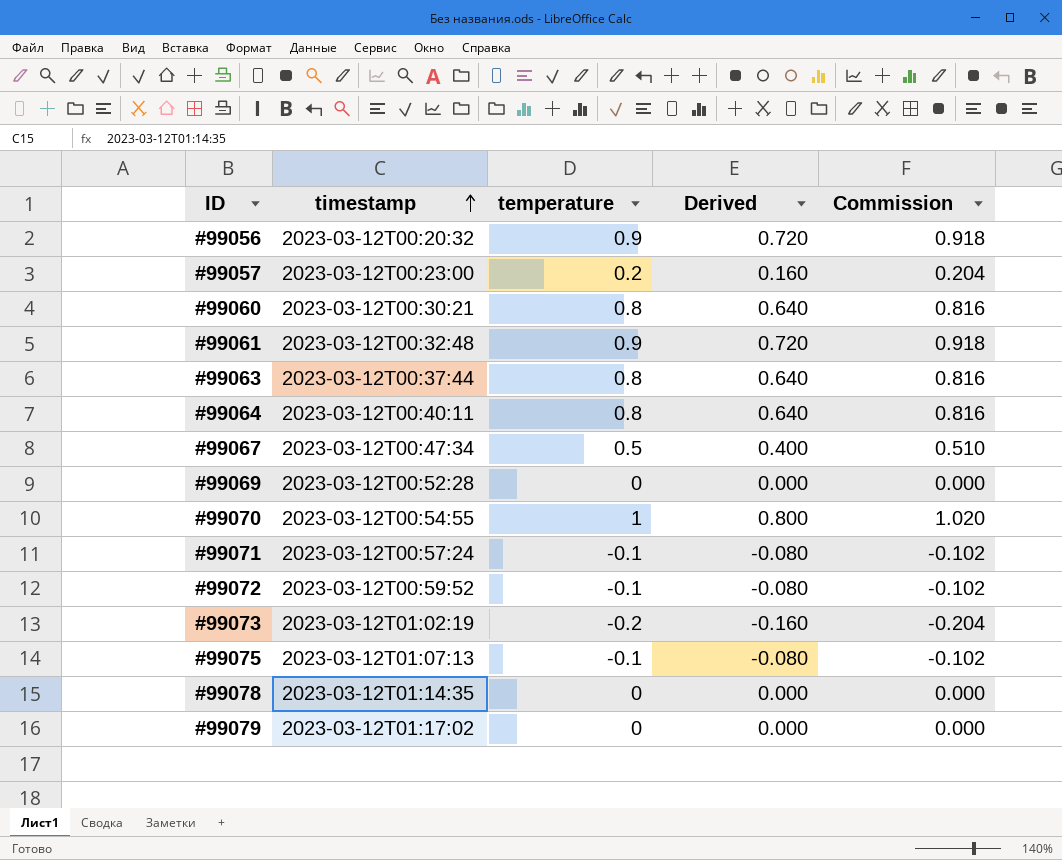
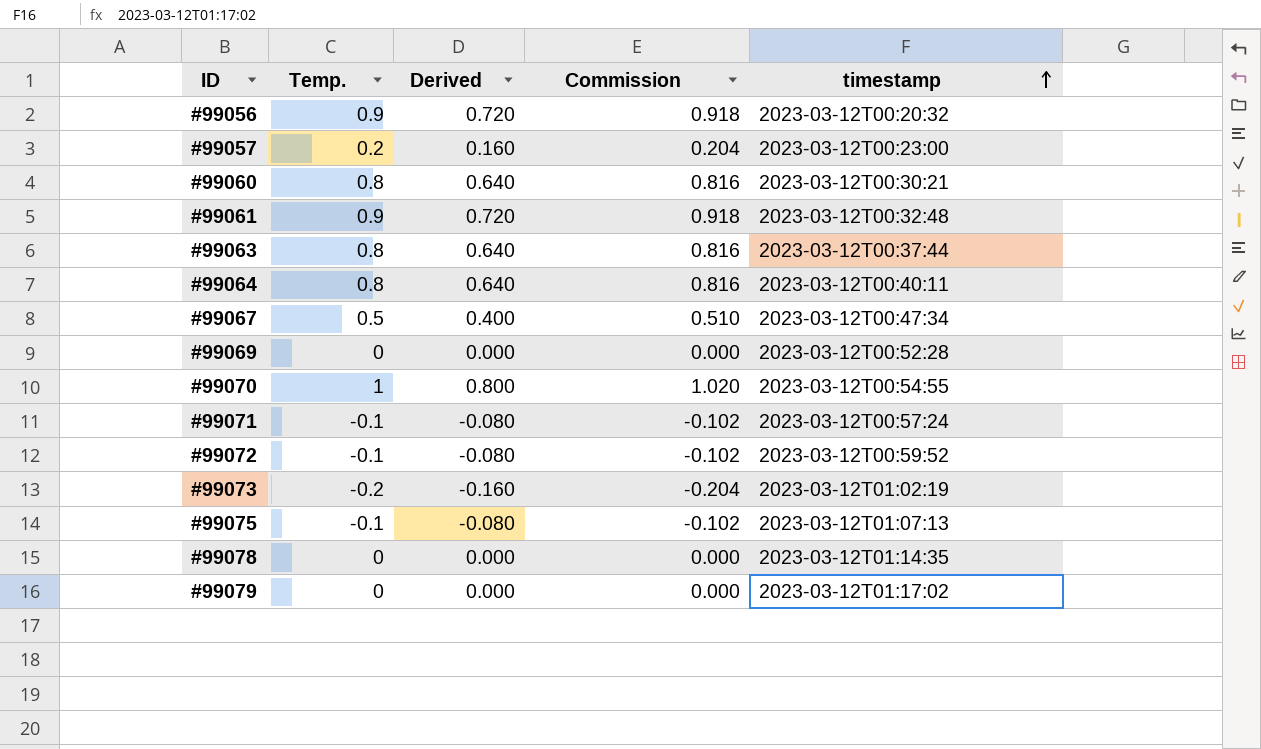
column name: temperature -> Temp.
column timestamp | position: 2 -> 5

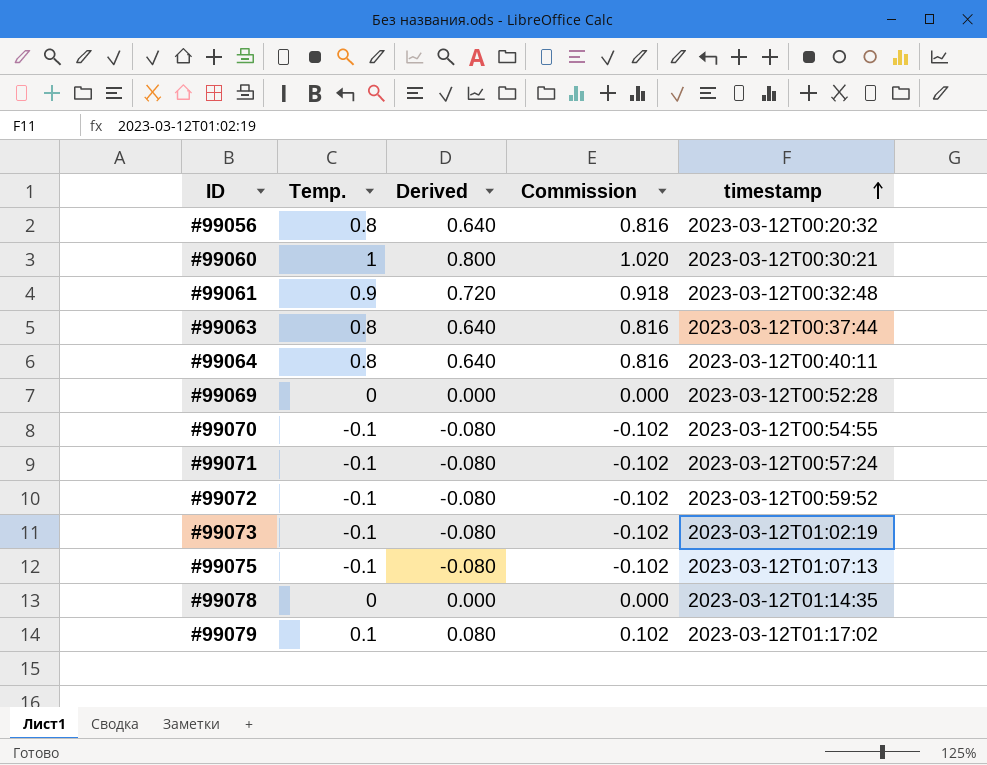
row #99057: 0.2 | 0.160 | 0.204 | 2023-03-12T00:23:00 -> none
row #99067: 0.5 | 0.400 | 0.510 | 2023-03-12T00:47:34 -> none
#99056 | Temp.: 0.9 -> 0.8
#99056 | Derived: 0.720 -> 0.640
#99056 | Commission: 0.918 -> 0.816
#99060 | Temp.: 0.8 -> 1
#99060 | Derived: 0.640 -> 0.800
#99060 | Commission: 0.816 -> 1.020
#99070 | Temp.: 1 -> -0.1
#99070 | Derived: 0.800 -> -0.080
#99070 | Commission: 1.020 -> -0.102
#99073 | Temp.: -0.2 -> -0.1
#99073 | Derived: -0.160 -> -0.080
#99073 | Commission: -0.204 -> -0.102
#99079 | Temp.: 0 -> 0.1
#99079 | Derived: 0.000 -> 0.080
#99079 | Commission: 0.000 -> 0.102

